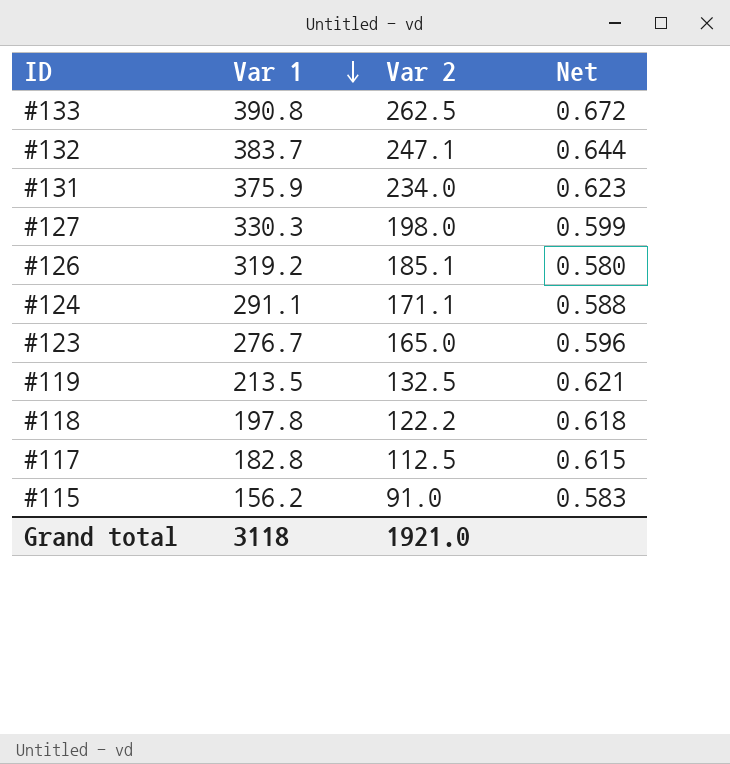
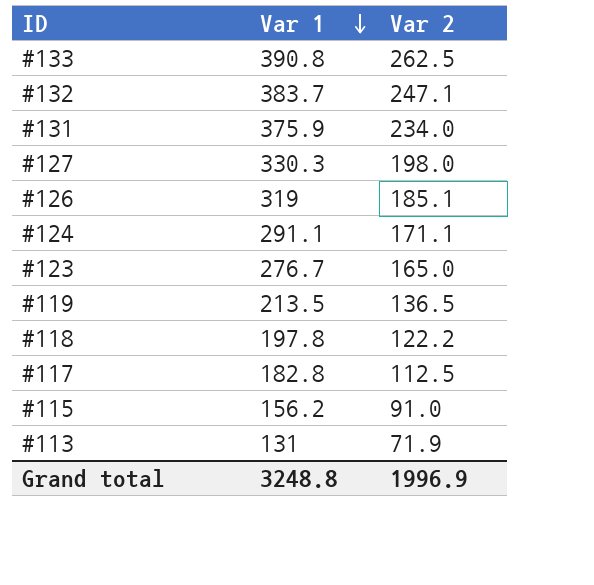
column Net | formula: [Var 2] / [Var 1] -> none
#126 | Var 1: 319.2 -> 319
#119 | Var 2: 132.5 -> 136.5
row #113: none -> 131 | 71.9
Grand total | Var 1: 3118 -> 3248.8
Grand total | Var 2: 1921.0 -> 1996.9

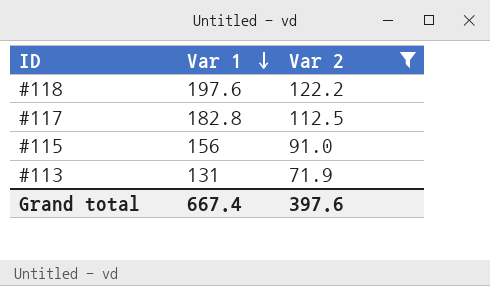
filter: none -> Var 2 <= 122.2
#118 | Var 1: 197.8 -> 197.6
#115 | Var 1: 156.2 -> 156
Grand total | Var 1: 3248.8 -> 667.4
Grand total | Var 2: 1996.9 -> 397.6

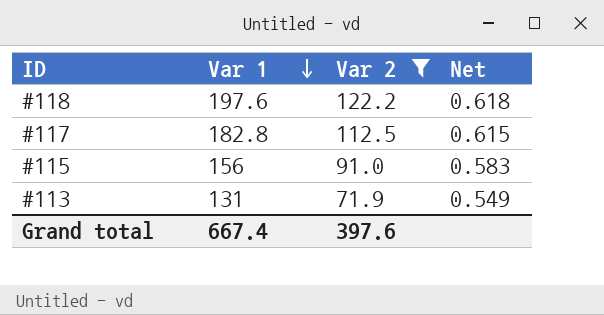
column Net | formula: none -> [Var 2] / [Var 1]

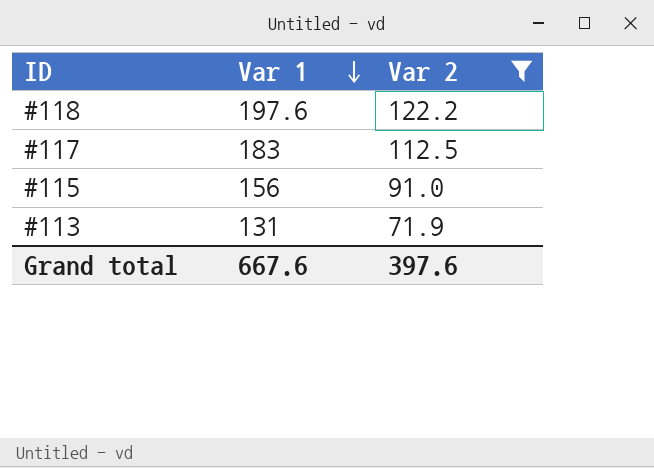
column Net | formula: [Var 2] / [Var 1] -> none
#117 | Var 1: 182.8 -> 183
Grand total | Var 1: 667.4 -> 667.6

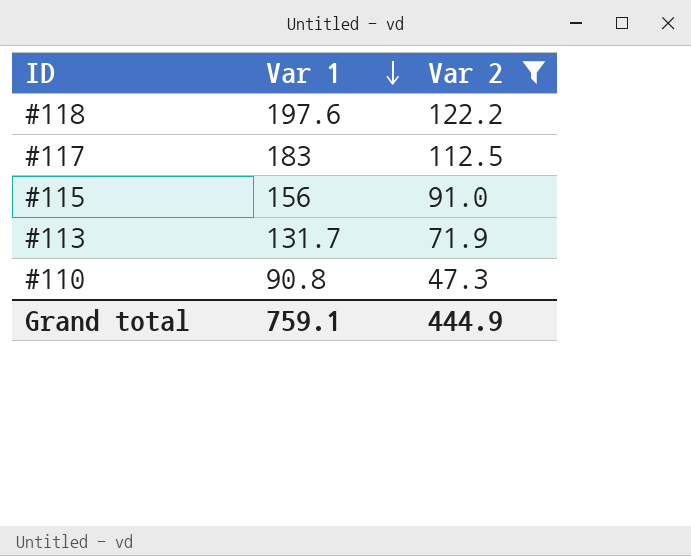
#113 | Var 1: 131 -> 131.7
row #110: none -> 90.8 | 47.3
Grand total | Var 1: 667.6 -> 759.1
Grand total | Var 2: 397.6 -> 444.9

